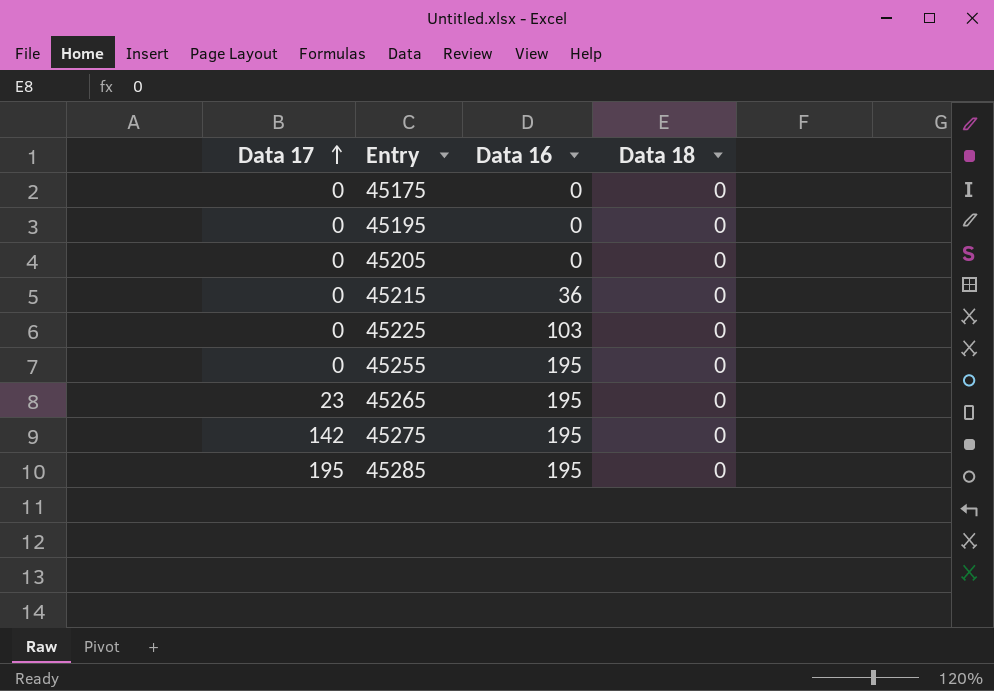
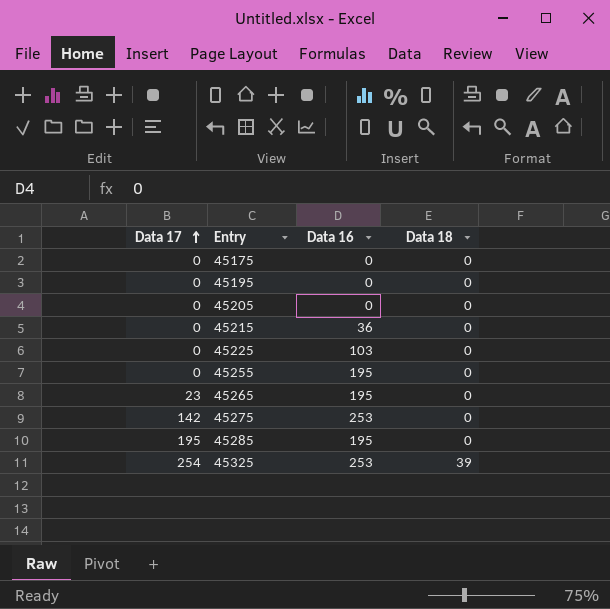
45275 | Data 16: 195 -> 253
row 45325: none -> 254 | 253 | 39

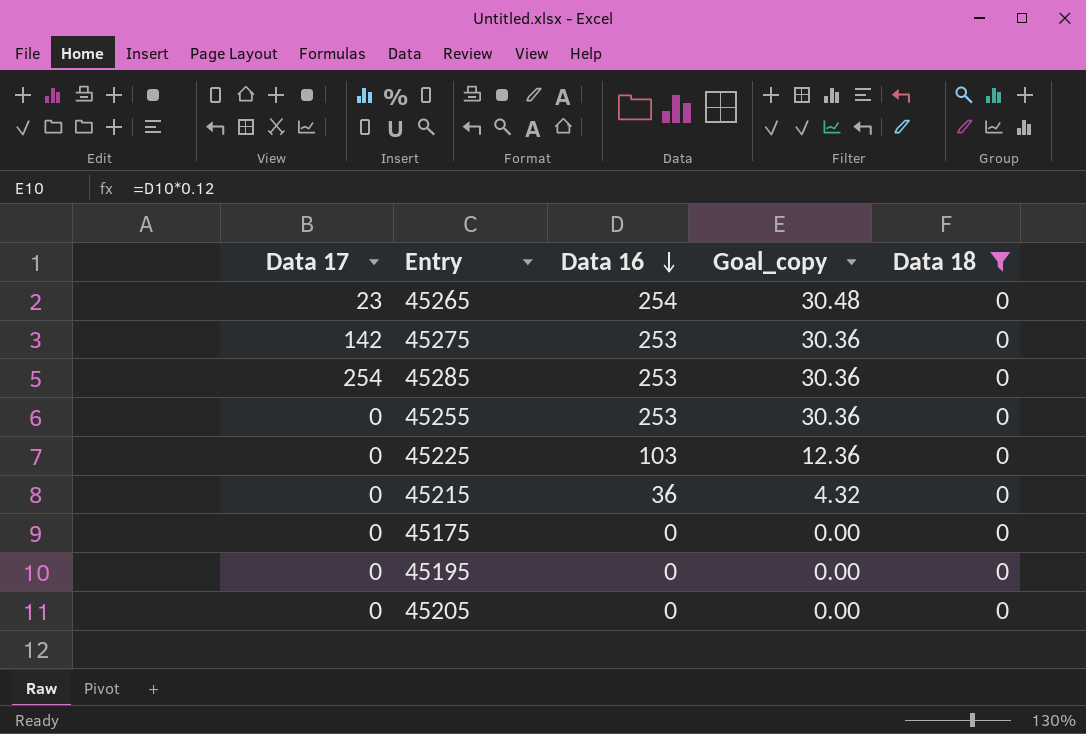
filter: none -> Data 18 = 0
row order: Data 17 ascending -> Data 16 descending
column Goal_copy | formula: none -> [Data 16] * 0.12
45265 | Data 16: 195 -> 254
45285 | Data 17: 195 -> 254
45285 | Data 16: 195 -> 253
45255 | Data 16: 195 -> 253

